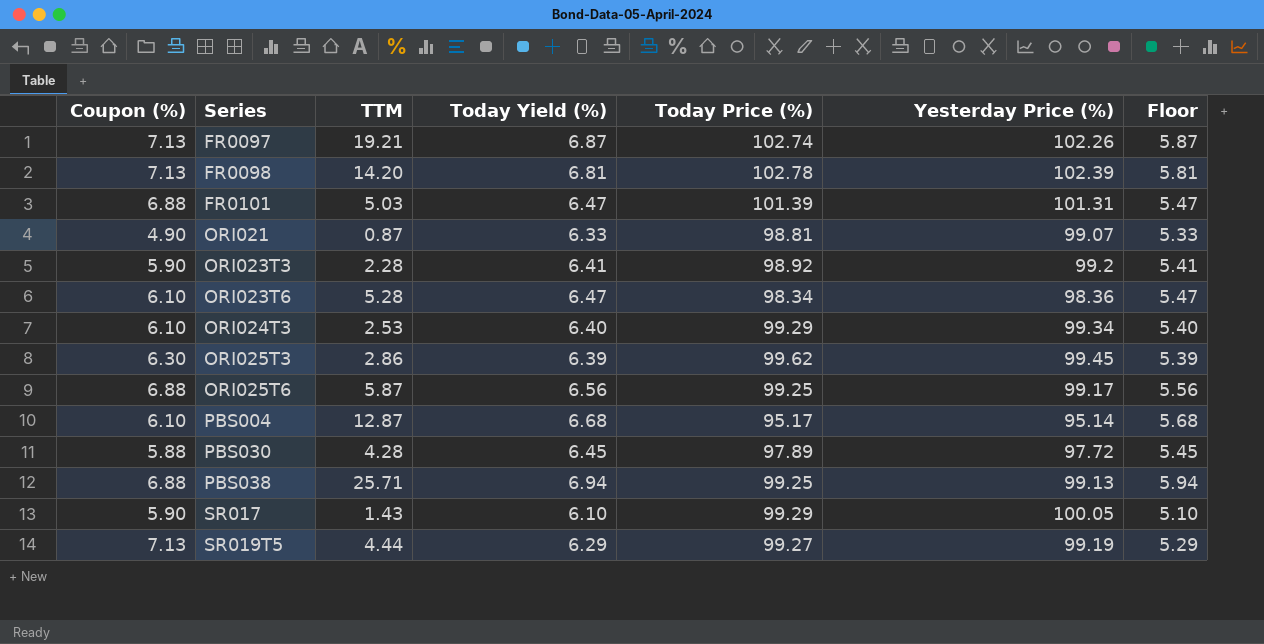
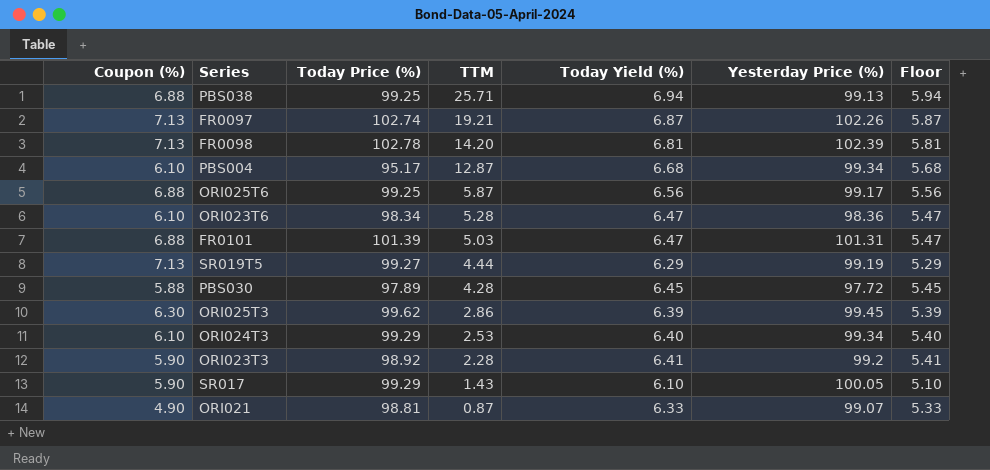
row order: Series ascending -> TTM descending
column Today Price (%) | position: 5 -> 3
PBS004 | Yesterday Price (%): 95.14 -> 99.34

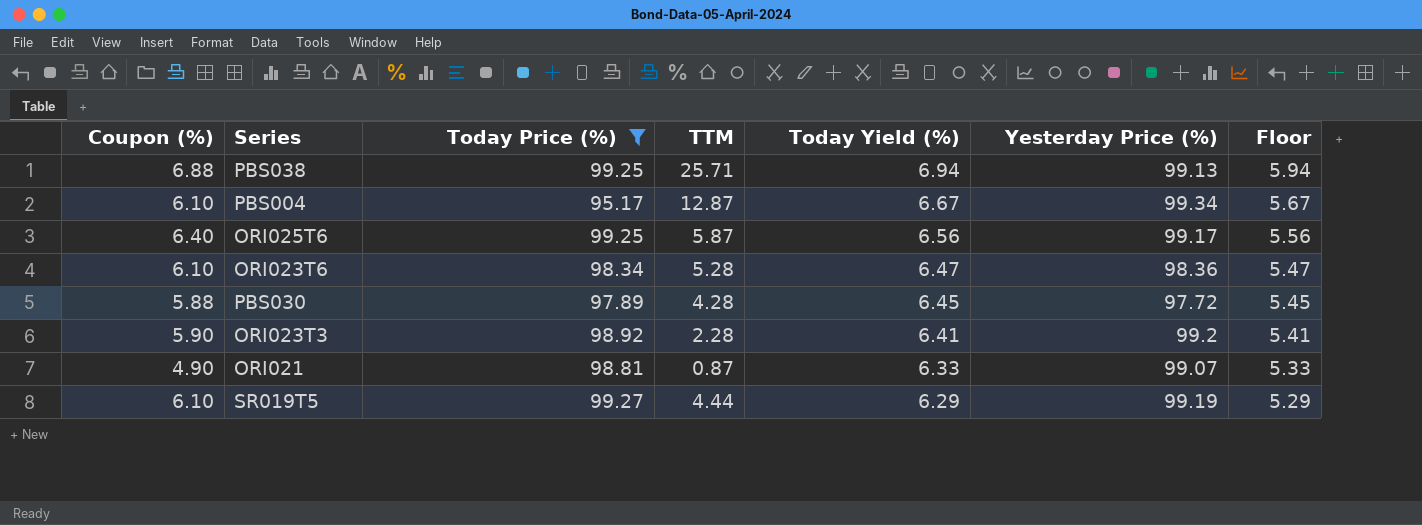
filter: none -> Today Price (%) <= 99.27
row order: TTM descending -> Today Yield (%) descending
PBS004 | Today Yield (%): 6.68 -> 6.67
PBS004 | Floor: 5.68 -> 5.67
ORI025T6 | Coupon (%): 6.88 -> 6.40
SR019T5 | Coupon (%): 7.13 -> 6.10

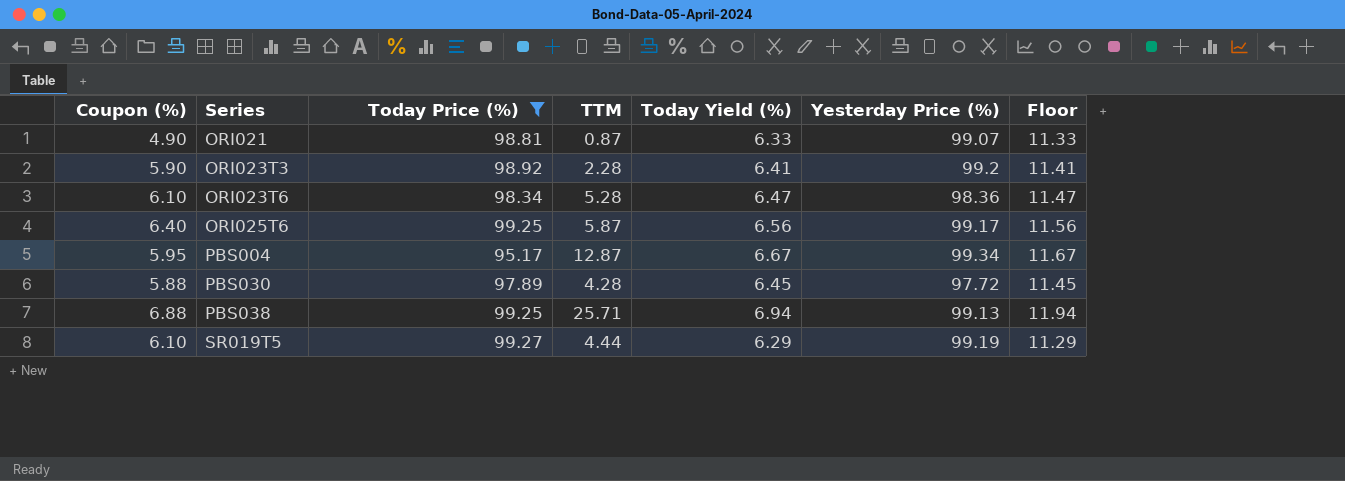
row order: Today Yield (%) descending -> Series ascending
column Floor | formula: [Today Yield (%)] - 1 -> [Today Yield (%)] + 5
PBS004 | Coupon (%): 6.10 -> 5.95

